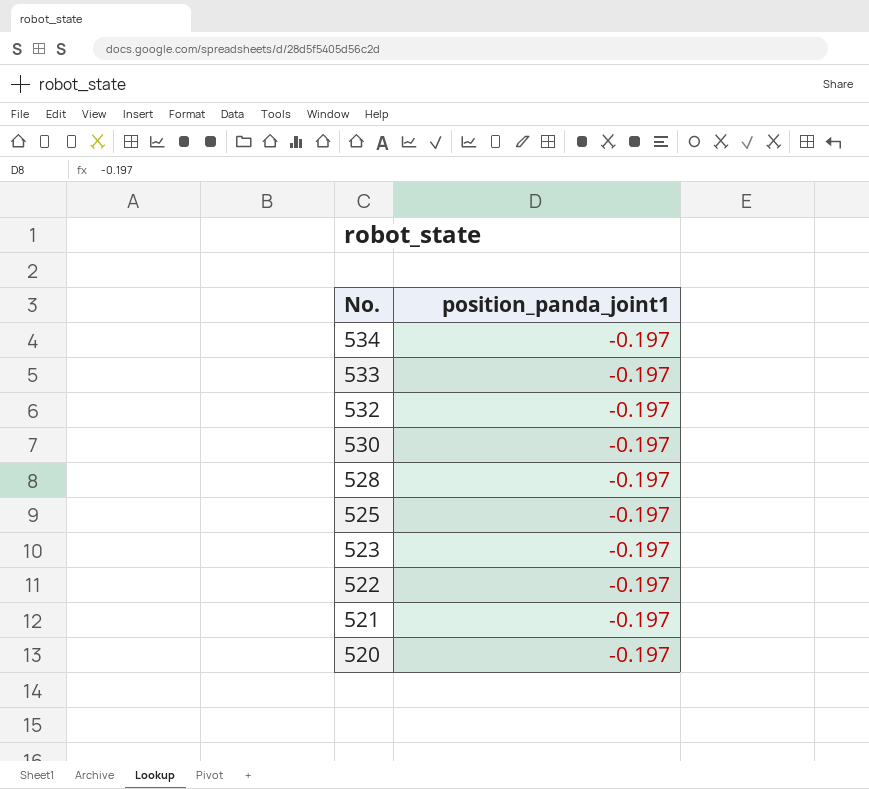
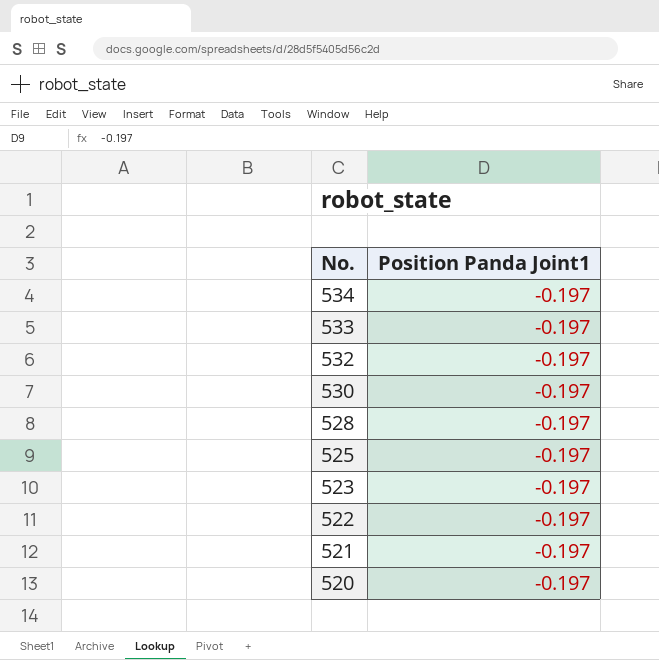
column name: position_panda_joint1 -> Position Panda Joint1

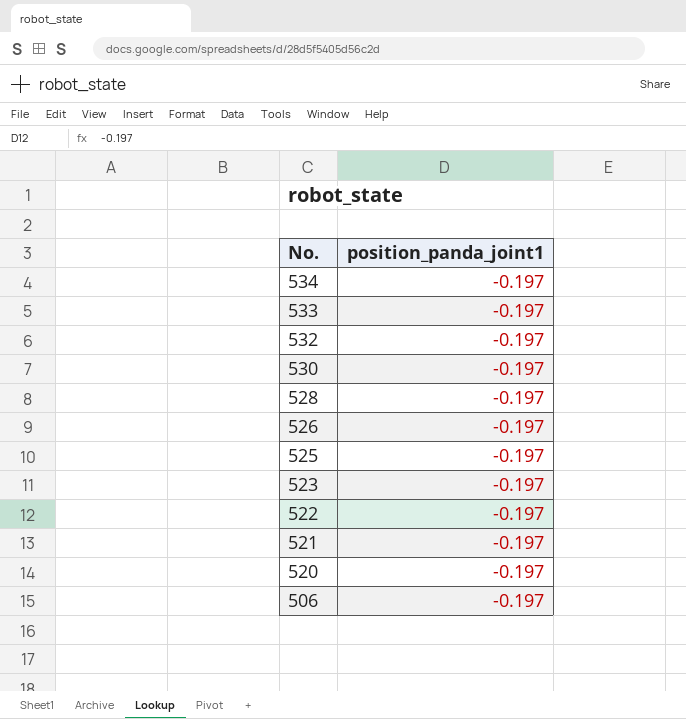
column name: Position Panda Joint1 -> position_panda_joint1
row 526: none -> -0.197
row 506: none -> -0.197

